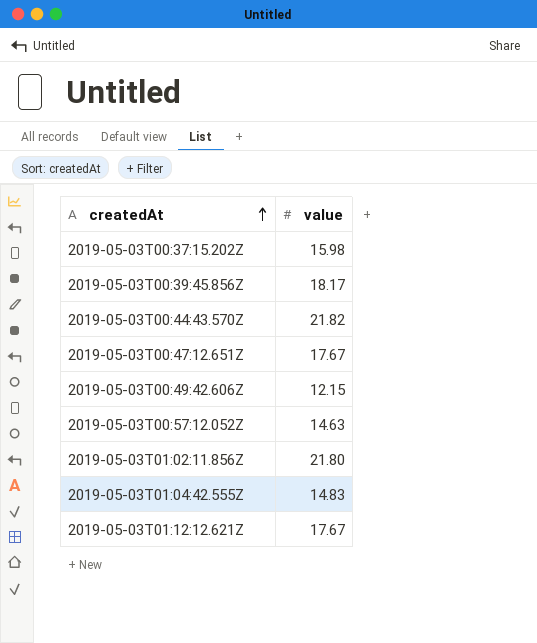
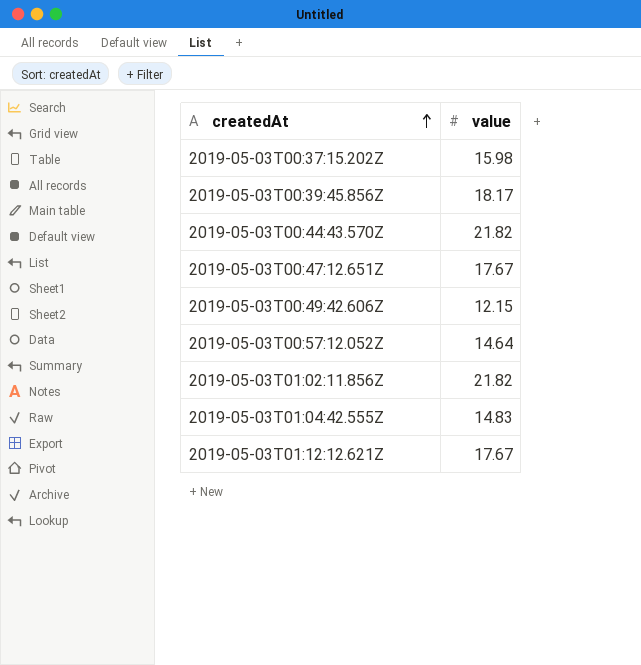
2019-05-03T00:57:12.052Z | value: 14.63 -> 14.64
2019-05-03T01:02:11.856Z | value: 21.80 -> 21.82

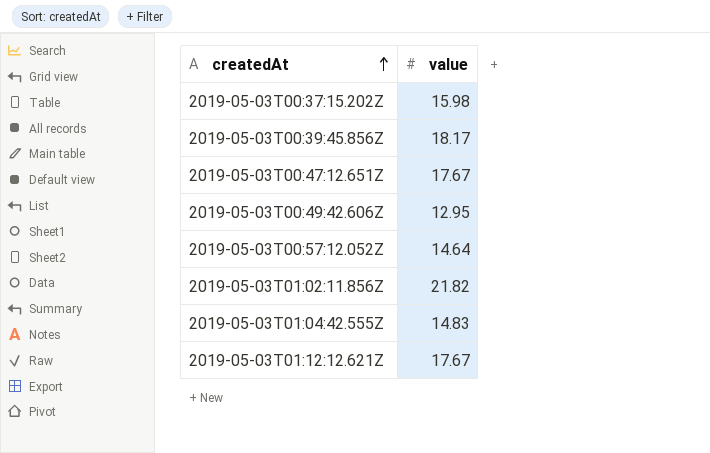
row 2019-05-03T00:44:43.570Z: 21.82 -> none
2019-05-03T00:49:42.606Z | value: 12.15 -> 12.95

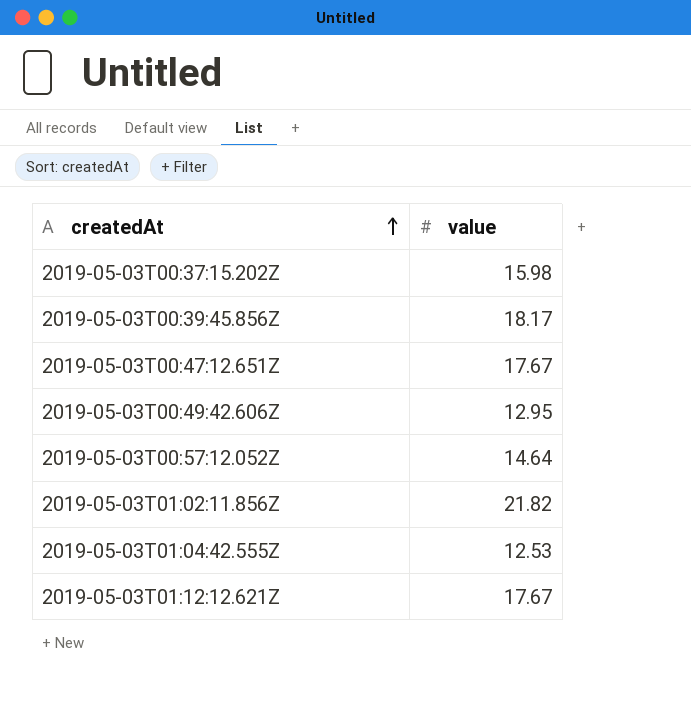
2019-05-03T01:04:42.555Z | value: 14.83 -> 12.53

